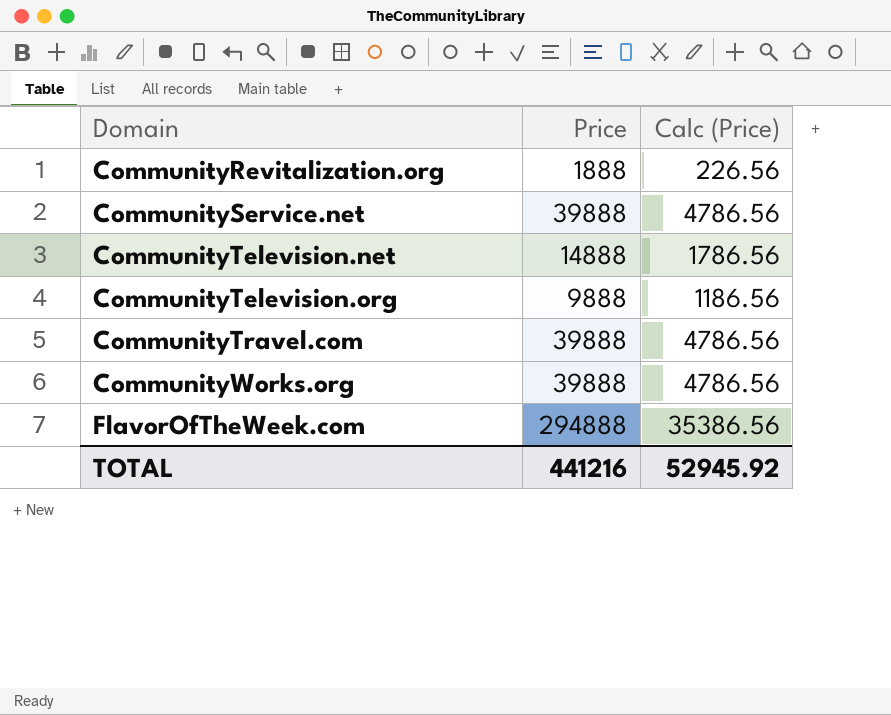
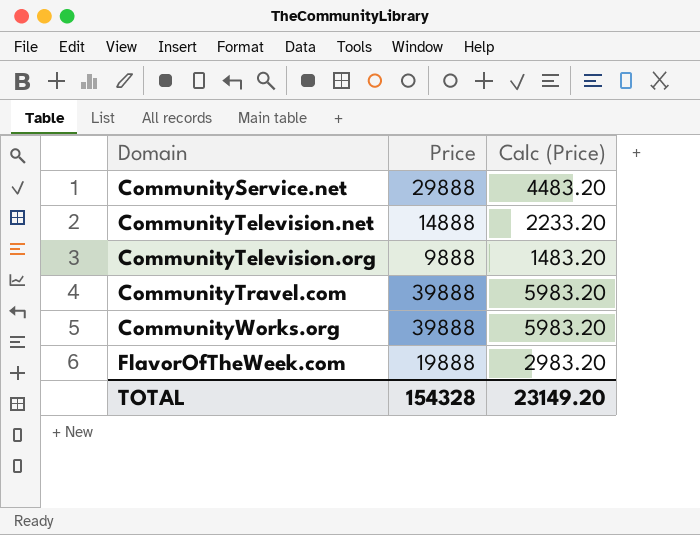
column Calc (Price) | formula: [Price] * 0.12 -> [Price] * 0.15
row CommunityRevitalization.org: 1888 | 226.56 -> none
CommunityService.net | Price: 39888 -> 29888
FlavorOfTheWeek.com | Price: 294888 -> 19888
TOTAL | Price: 441216 -> 154328
TOTAL | Calc (Price): 52945.92 -> 23149.20

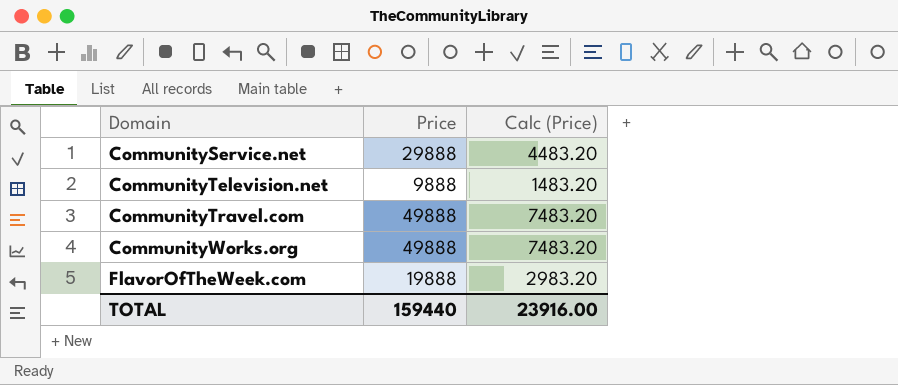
row CommunityTelevision.org: 9888 | 1483.20 -> none
CommunityTelevision.net | Price: 14888 -> 9888
CommunityTelevision.net | Calc (Price): 2233.20 -> 1483.20
CommunityTravel.com | Price: 39888 -> 49888
CommunityTravel.com | Calc (Price): 5983.20 -> 7483.20
CommunityWorks.org | Price: 39888 -> 49888
CommunityWorks.org | Calc (Price): 5983.20 -> 7483.20
TOTAL | Price: 154328 -> 159440
TOTAL | Calc (Price): 23149.20 -> 23916.00

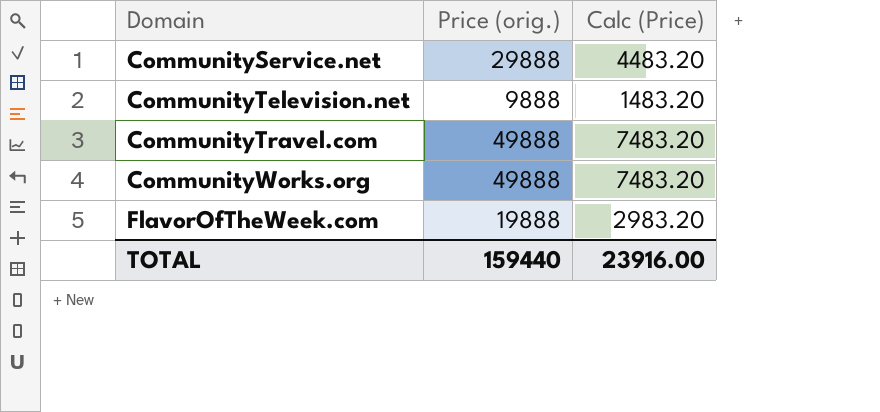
column name: Price -> Price (orig.)

